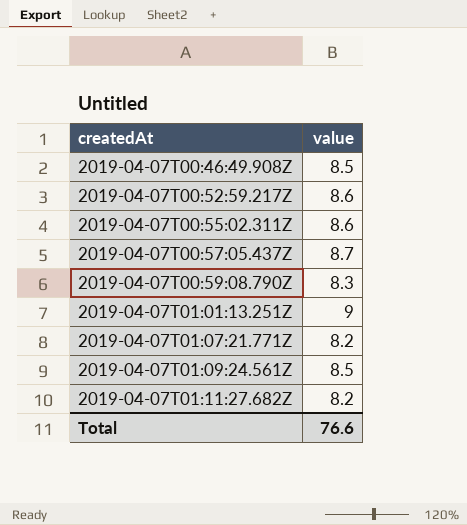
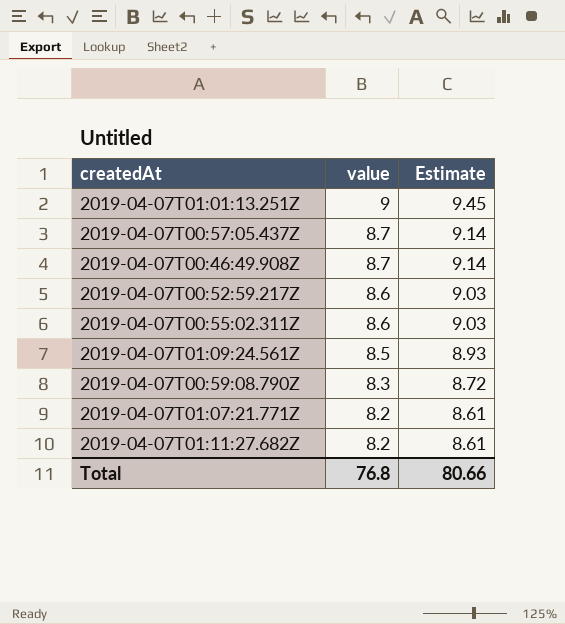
row order: createdAt ascending -> value descending
column Estimate | formula: none -> [value] * 1.05
2019-04-07T00:46:49.908Z | value: 8.5 -> 8.7
Total | value: 76.6 -> 76.8

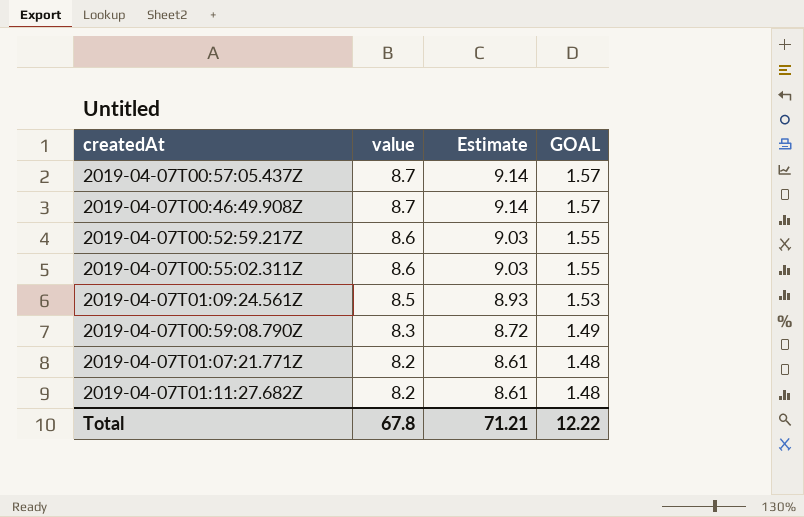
column GOAL | formula: none -> [value] * 0.18
row 2019-04-07T01:01:13.251Z: 9 | 9.45 -> none
Total | value: 76.8 -> 67.8
Total | Estimate: 80.66 -> 71.21

